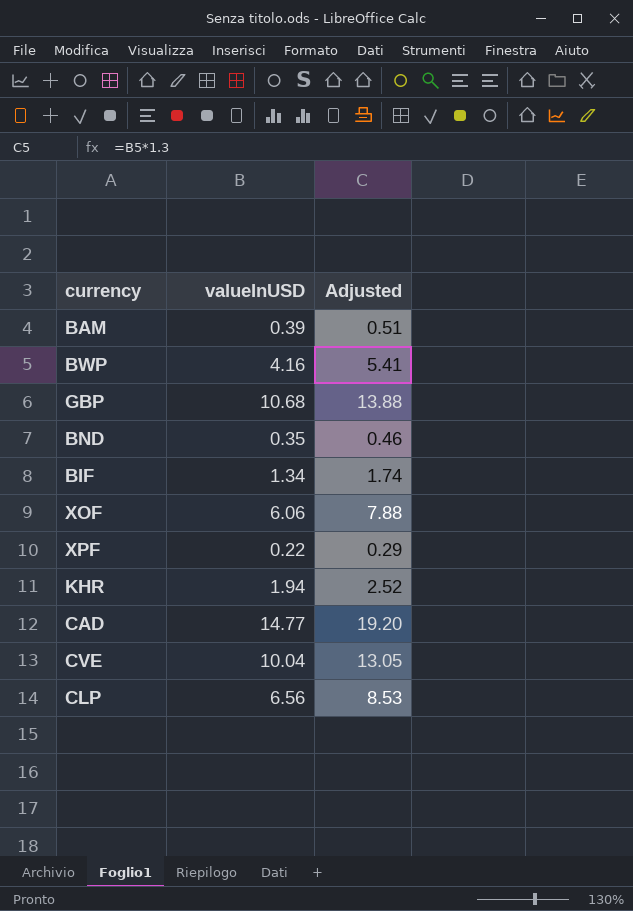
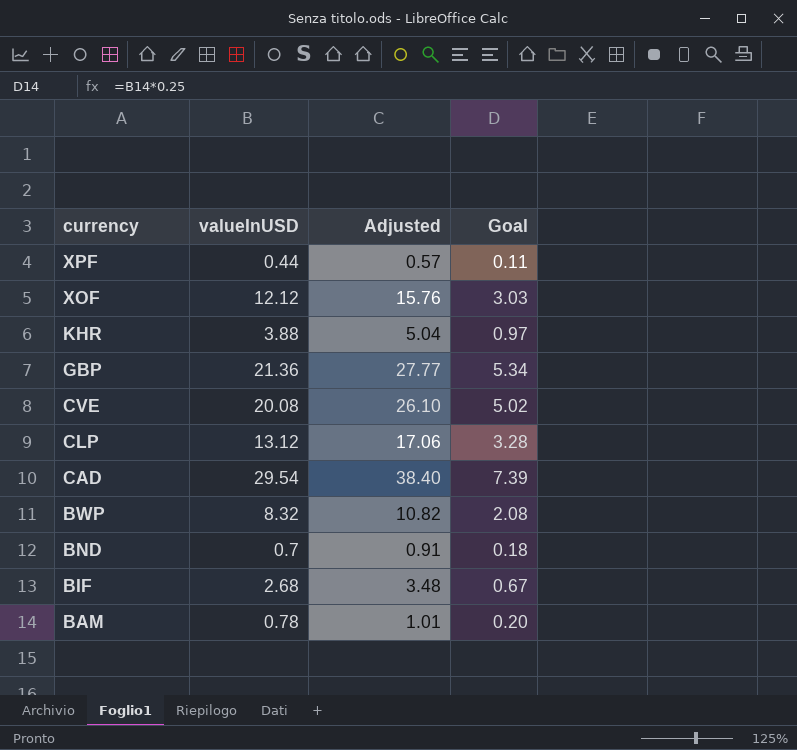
row order: none -> currency descending
column Goal | formula: none -> [valueInUSD] * 0.25
XPF | valueInUSD: 0.22 -> 0.44
XPF | Adjusted: 0.29 -> 0.57
XOF | valueInUSD: 6.06 -> 12.12
XOF | Adjusted: 7.88 -> 15.76
KHR | valueInUSD: 1.94 -> 3.88
KHR | Adjusted: 2.52 -> 5.04
GBP | valueInUSD: 10.68 -> 21.36
GBP | Adjusted: 13.88 -> 27.77
CVE | valueInUSD: 10.04 -> 20.08
CVE | Adjusted: 13.05 -> 26.10
CLP | valueInUSD: 6.56 -> 13.12
CLP | Adjusted: 8.53 -> 17.06
CAD | valueInUSD: 14.77 -> 29.54
CAD | Adjusted: 19.20 -> 38.40
BWP | valueInUSD: 4.16 -> 8.32
BWP | Adjusted: 5.41 -> 10.82
BND | valueInUSD: 0.35 -> 0.7
BND | Adjusted: 0.46 -> 0.91
BIF | valueInUSD: 1.34 -> 2.68
BIF | Adjusted: 1.74 -> 3.48
BAM | valueInUSD: 0.39 -> 0.78
BAM | Adjusted: 0.51 -> 1.01

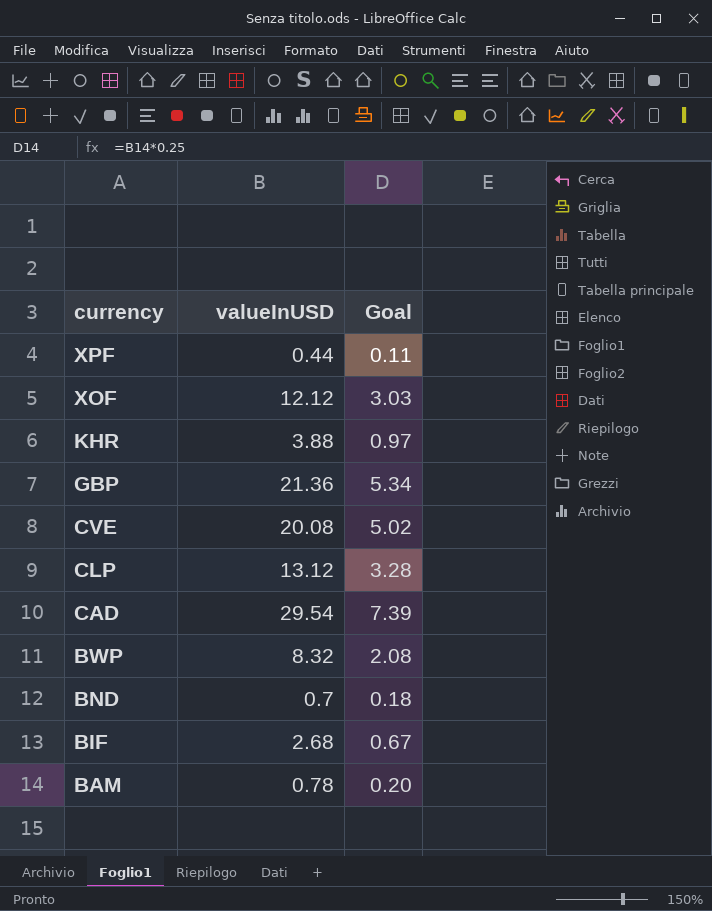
column Adjusted | formula: [valueInUSD] * 1.3 -> none

